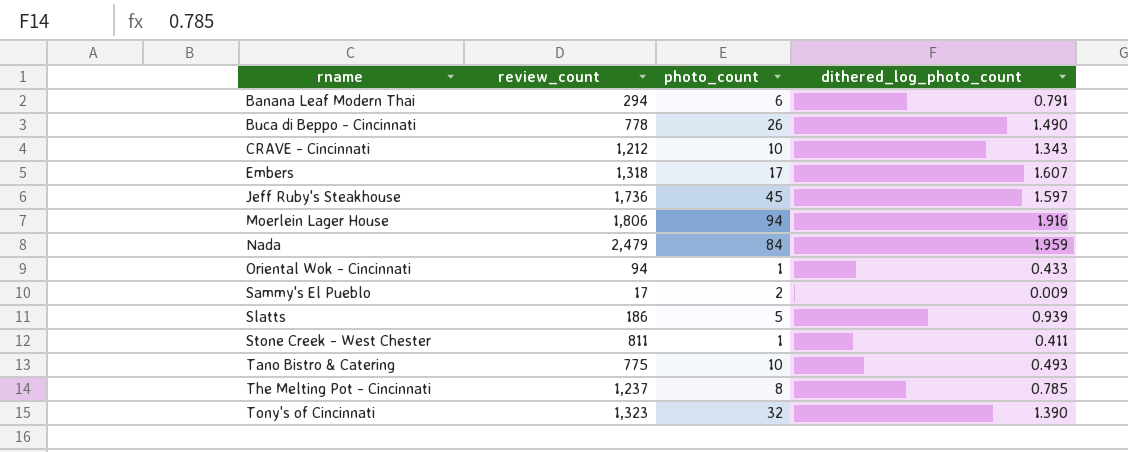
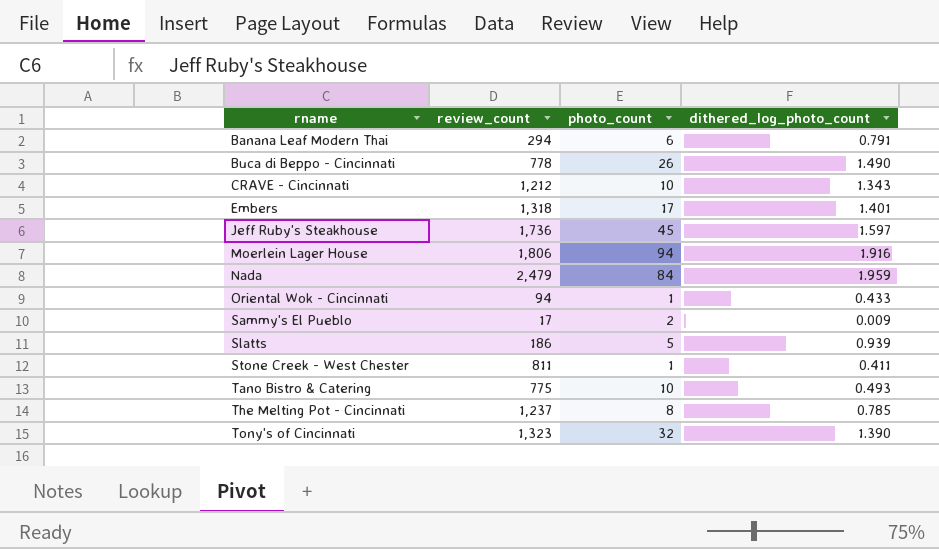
Embers | dithered_log_photo_count: 1.607 -> 1.401

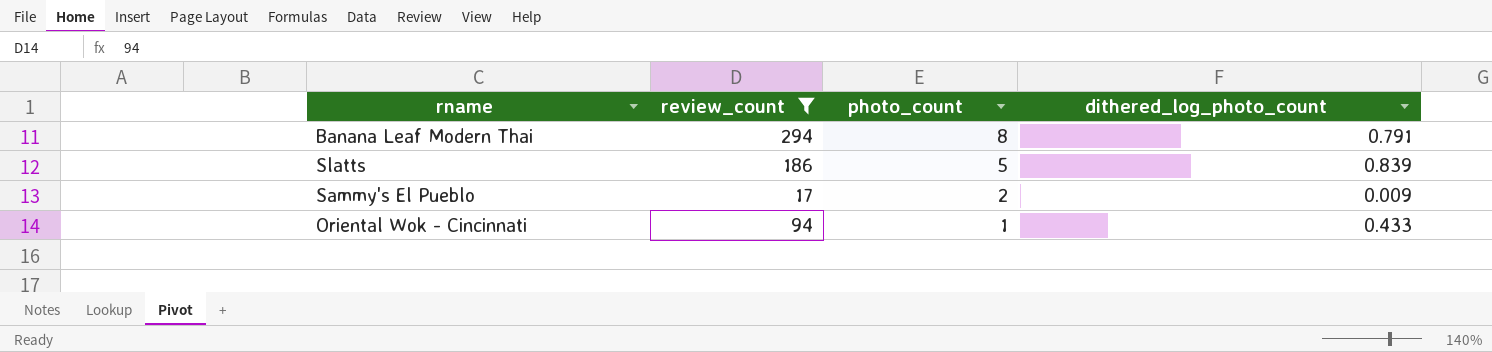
filter: none -> review_count <= 294
row order: rname ascending -> photo_count descending
Banana Leaf Modern Thai | photo_count: 6 -> 8
Slatts | dithered_log_photo_count: 0.939 -> 0.839

